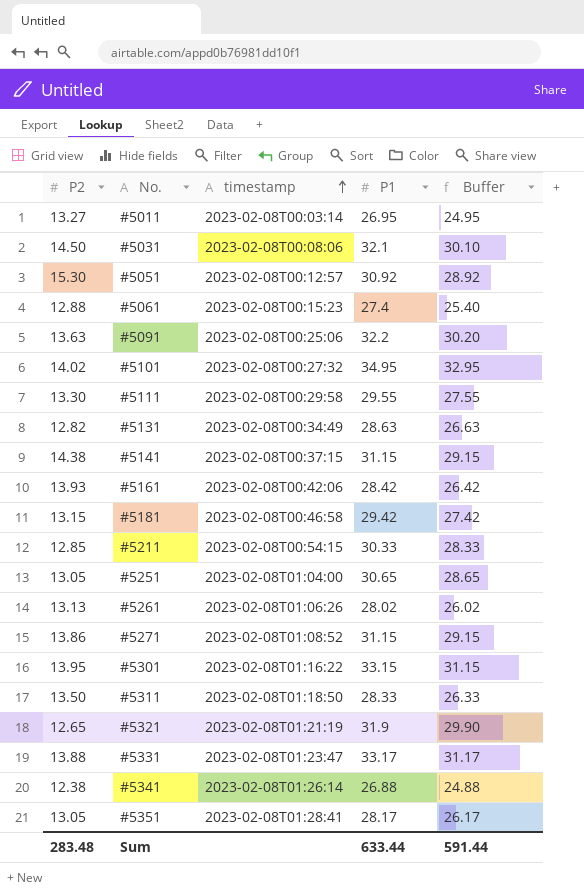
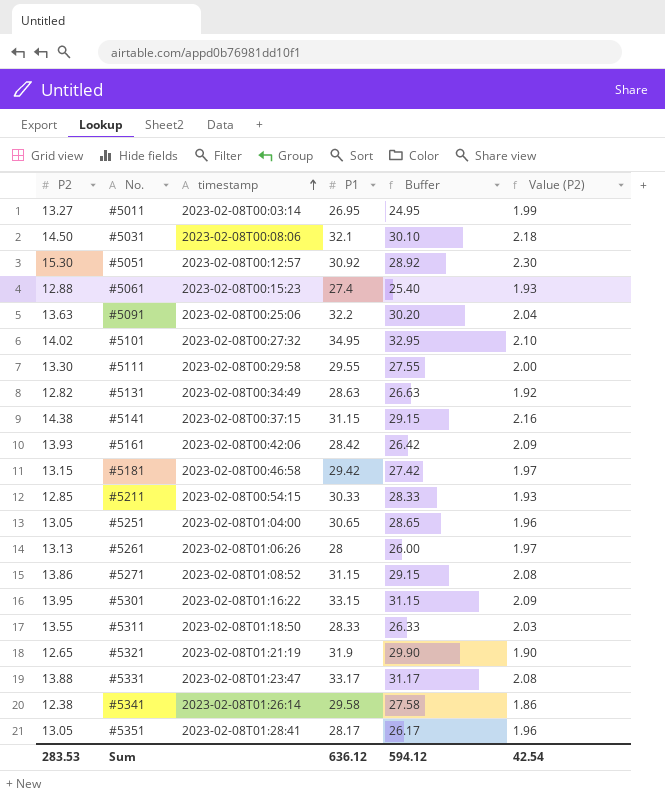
column Value (P2) | formula: none -> [P2] * 0.15
#5261 | P1: 28.02 -> 28
#5261 | Buffer: 26.02 -> 26.00
#5311 | P2: 13.50 -> 13.55
#5341 | P1: 26.88 -> 29.58
#5341 | Buffer: 24.88 -> 27.58
Sum | P2: 283.48 -> 283.53
Sum | P1: 633.44 -> 636.12
Sum | Buffer: 591.44 -> 594.12

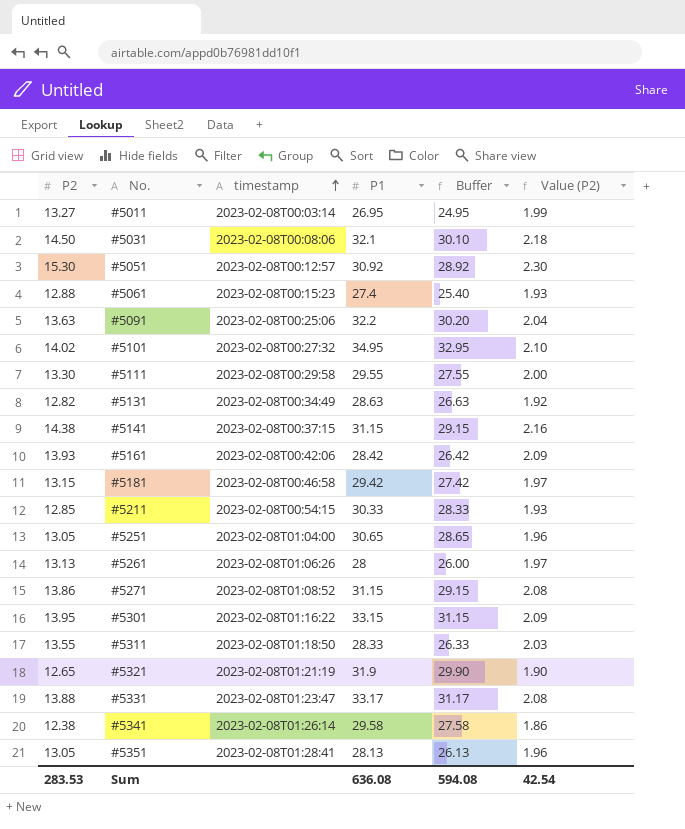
#5351 | P1: 28.17 -> 28.13
#5351 | Buffer: 26.17 -> 26.13
Sum | P1: 636.12 -> 636.08
Sum | Buffer: 594.12 -> 594.08

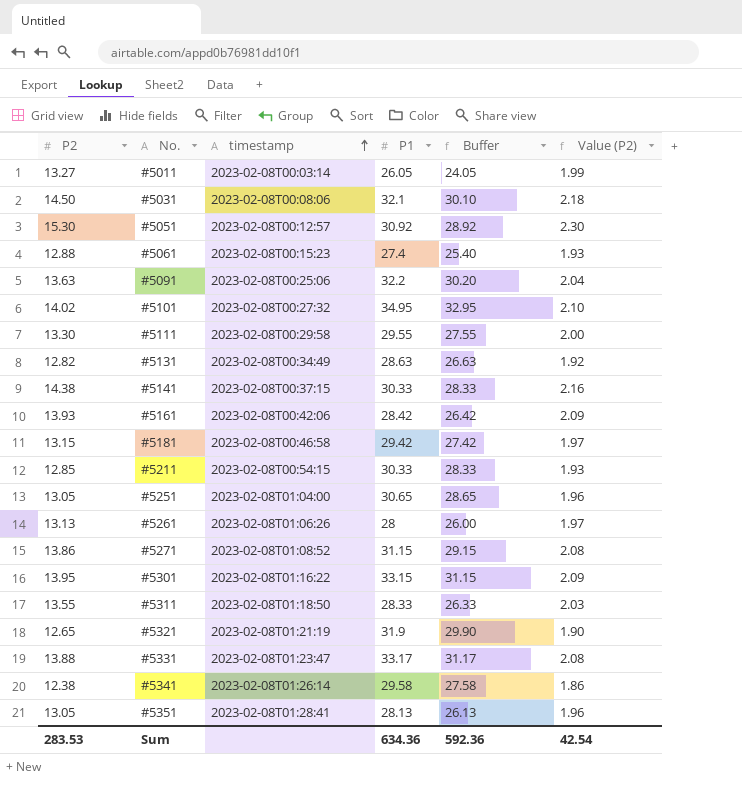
#5011 | P1: 26.95 -> 26.05
#5011 | Buffer: 24.95 -> 24.05
#5141 | P1: 31.15 -> 30.33
#5141 | Buffer: 29.15 -> 28.33
Sum | P1: 636.08 -> 634.36
Sum | Buffer: 594.08 -> 592.36

